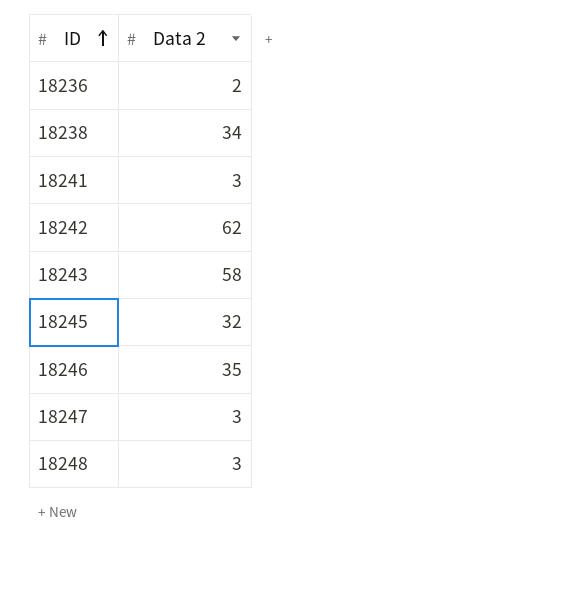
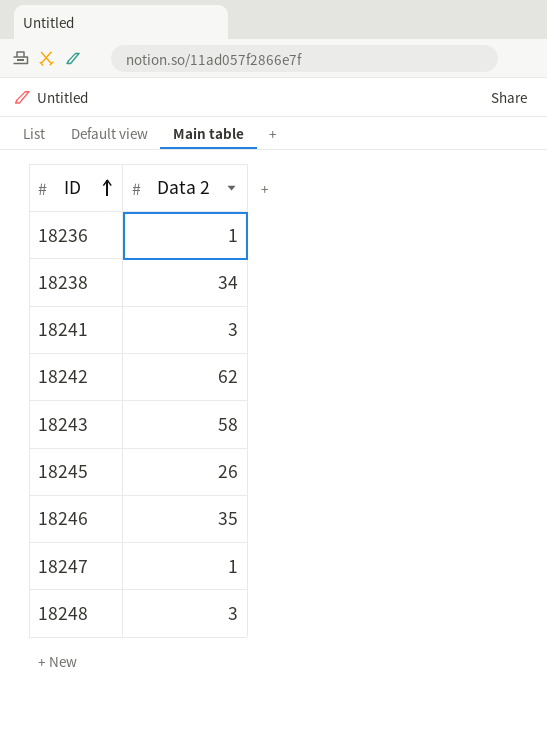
18236 | Data 2: 2 -> 1
18245 | Data 2: 32 -> 26
18247 | Data 2: 3 -> 1

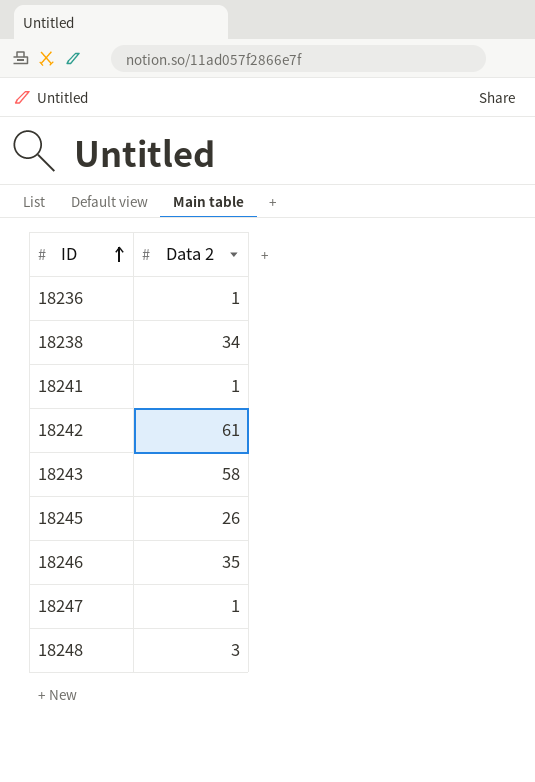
18241 | Data 2: 3 -> 1
18242 | Data 2: 62 -> 61

